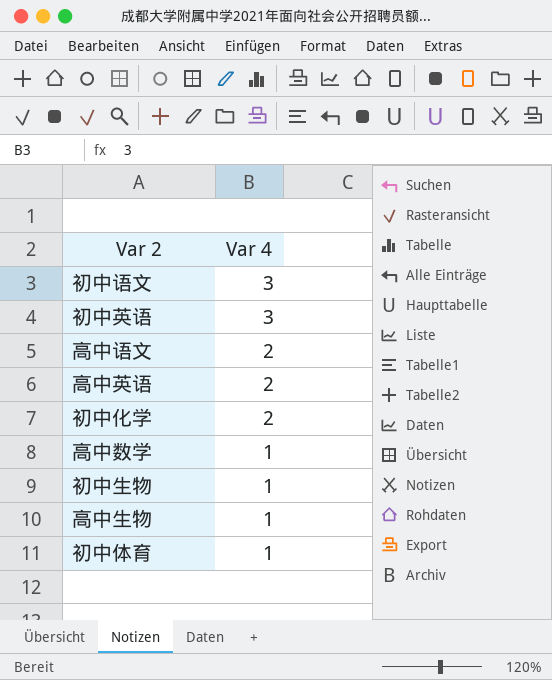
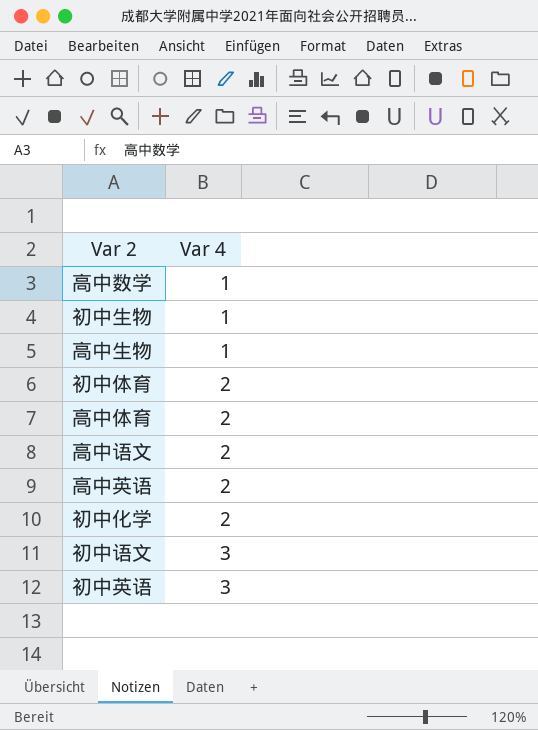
row order: Var 4 descending -> Var 4 ascending
初中体育 | Var 4: 1 -> 2
row 高中体育: none -> 2

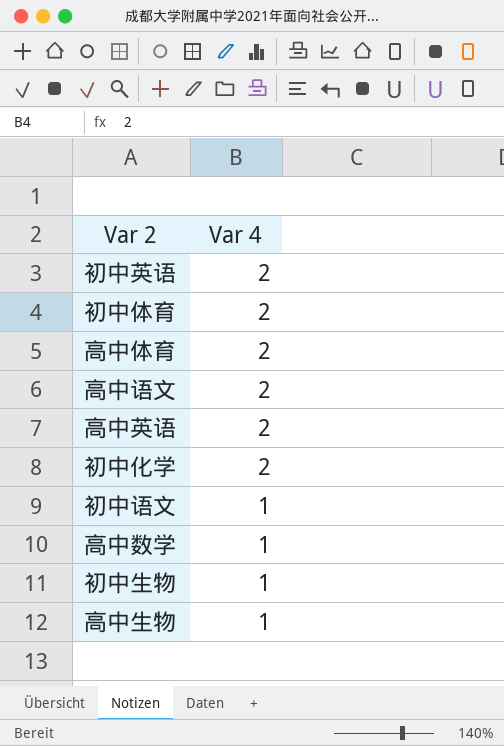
row order: Var 4 ascending -> Var 4 descending
初中英语 | Var 4: 3 -> 2
初中语文 | Var 4: 3 -> 1

